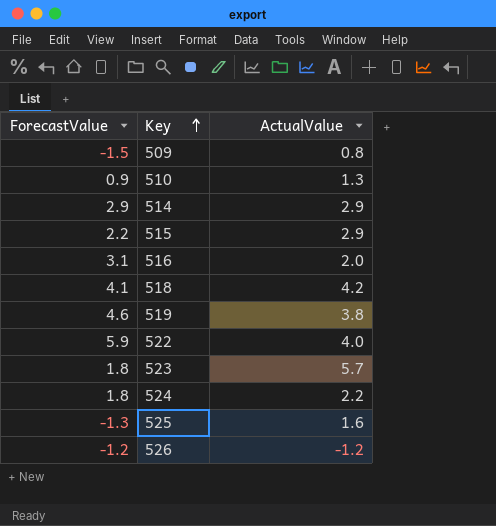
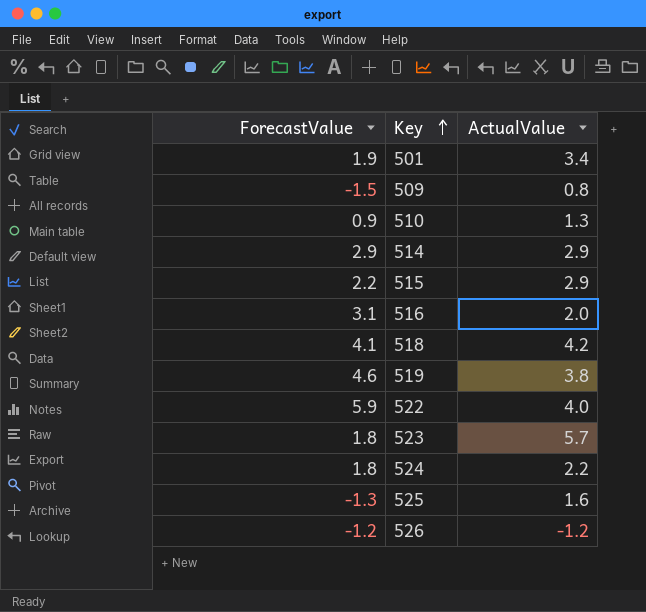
row 501: none -> 1.9 | 3.4

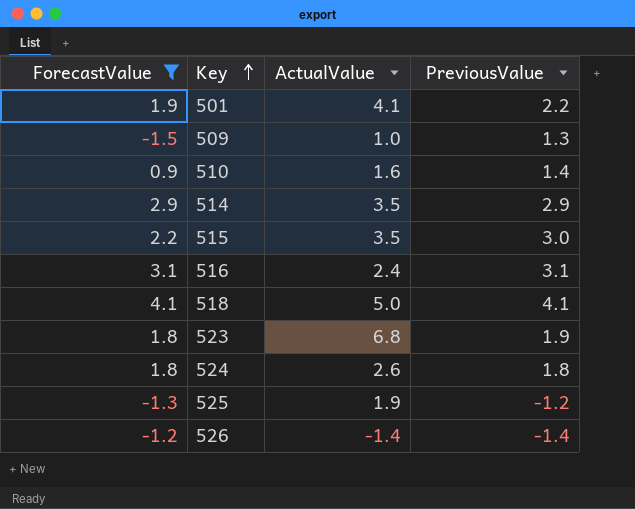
filter: none -> ForecastValue <= 4.1
column PreviousValue | position: none -> 4
501 | ActualValue: 3.4 -> 4.1
509 | ActualValue: 0.8 -> 1.0
510 | ActualValue: 1.3 -> 1.6
514 | ActualValue: 2.9 -> 3.5
515 | ActualValue: 2.9 -> 3.5
516 | ActualValue: 2.0 -> 2.4
518 | ActualValue: 4.2 -> 5.0
523 | ActualValue: 5.7 -> 6.8
524 | ActualValue: 2.2 -> 2.6
525 | ActualValue: 1.6 -> 1.9
526 | ActualValue: -1.2 -> -1.4

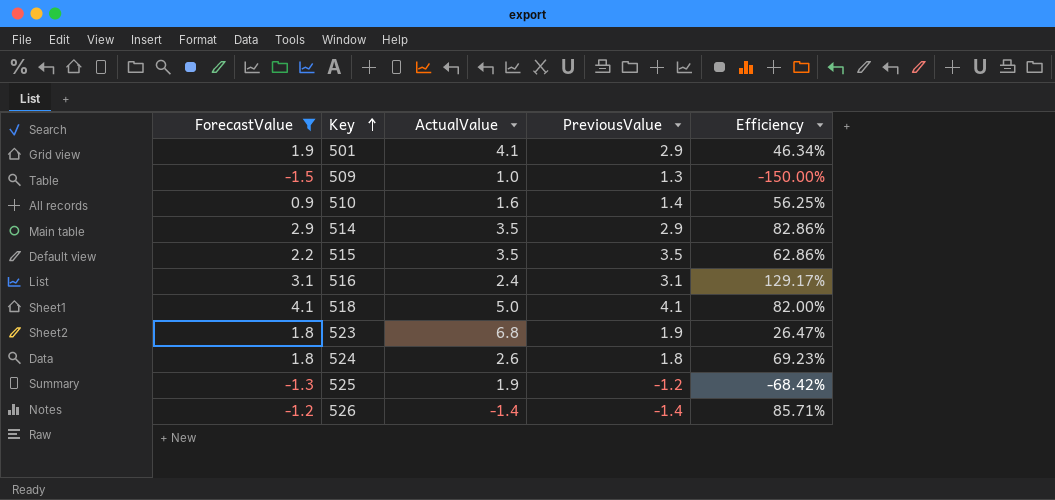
column Efficiency | formula: none -> [ForecastValue] / [ActualValue]
501 | PreviousValue: 2.2 -> 2.9
515 | PreviousValue: 3.0 -> 3.5

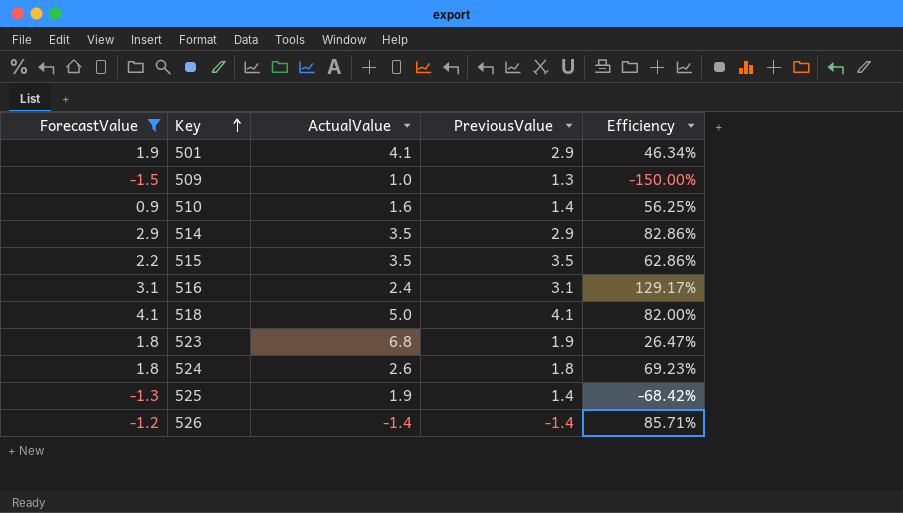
525 | PreviousValue: -1.2 -> 1.4

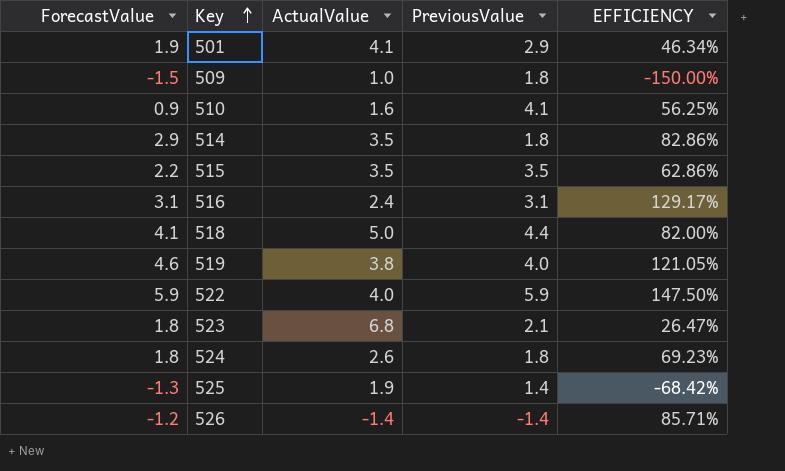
filter: ForecastValue <= 4.1 -> none
column name: Efficiency -> EFFICIENCY
509 | PreviousValue: 1.3 -> 1.8
510 | PreviousValue: 1.4 -> 4.1
514 | PreviousValue: 2.9 -> 1.8
518 | PreviousValue: 4.1 -> 4.4
523 | PreviousValue: 1.9 -> 2.1

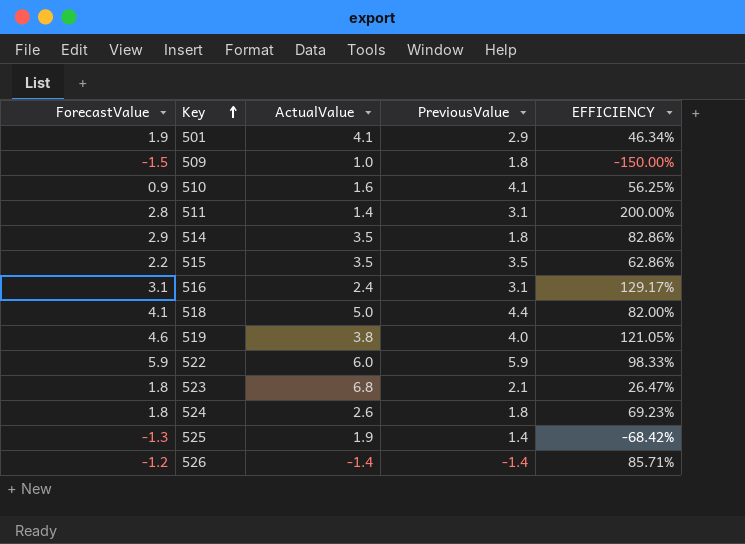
row 511: none -> 2.8 | 1.4 | 3.1 | 200.00%
522 | ActualValue: 4.0 -> 6.0
522 | EFFICIENCY: 147.50% -> 98.33%

